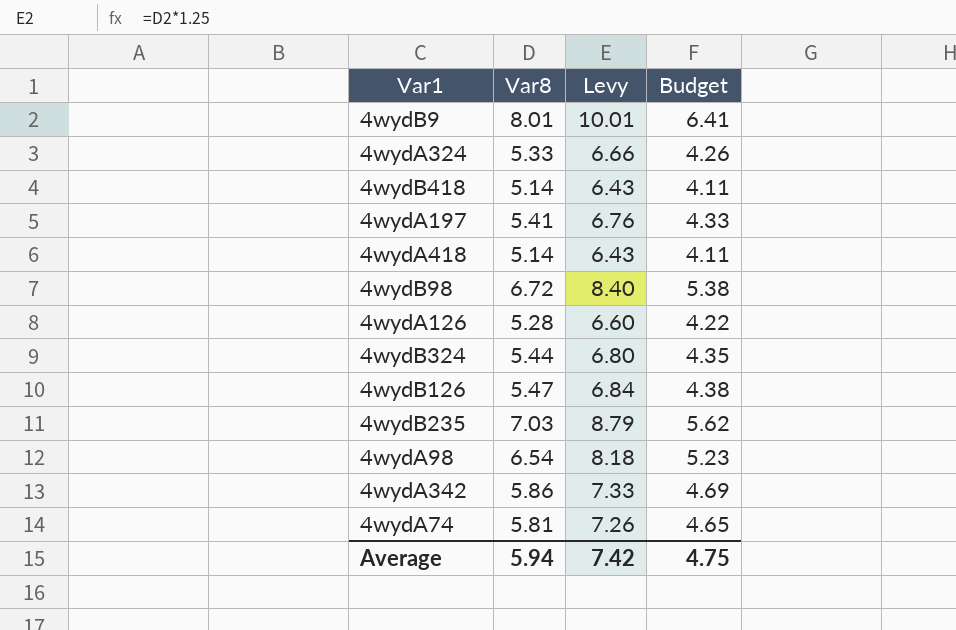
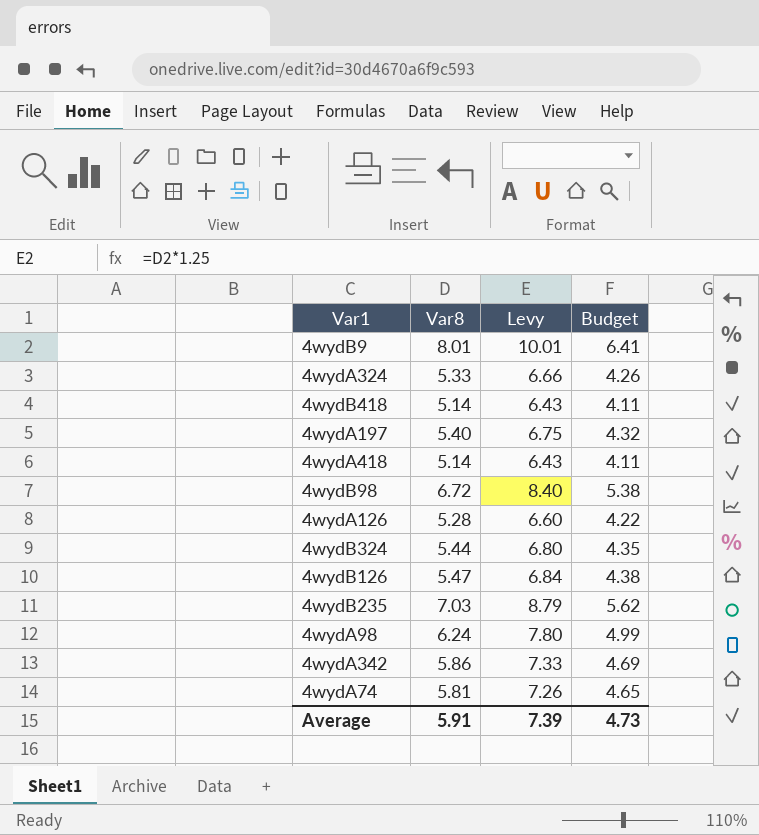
4wydA197 | Var8: 5.41 -> 5.40
4wydA197 | Levy: 6.76 -> 6.75
4wydA197 | Budget: 4.33 -> 4.32
4wydA98 | Var8: 6.54 -> 6.24
4wydA98 | Levy: 8.18 -> 7.80
4wydA98 | Budget: 5.23 -> 4.99
Average | Var8: 5.94 -> 5.91
Average | Levy: 7.42 -> 7.39
Average | Budget: 4.75 -> 4.73

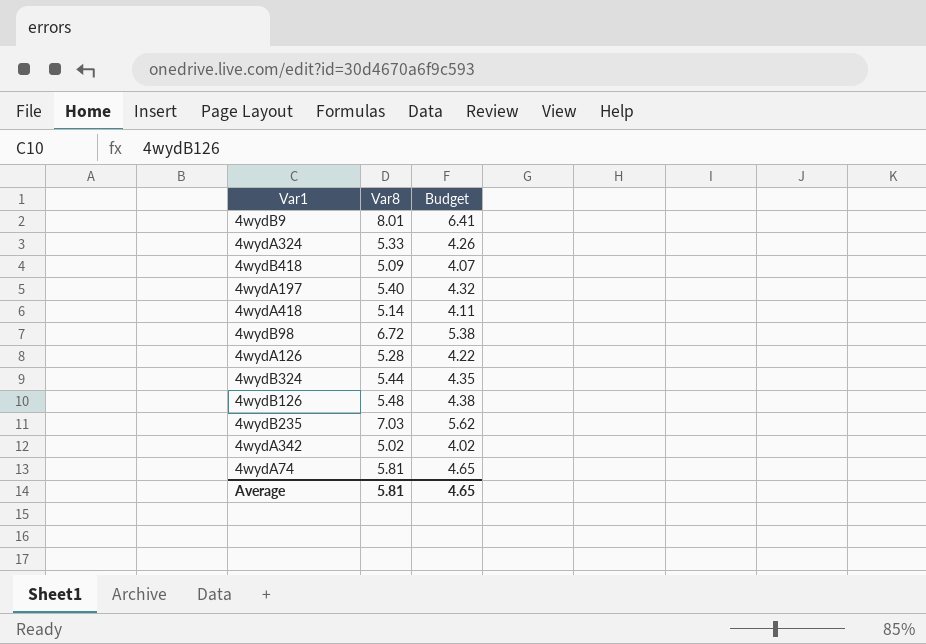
column Levy | formula: [Var8] * 1.25 -> none
row 4wydA98: 6.24 | 7.80 | 4.99 -> none
4wydB418 | Var8: 5.14 -> 5.09
4wydB418 | Budget: 4.11 -> 4.07
4wydB126 | Var8: 5.47 -> 5.48
4wydA342 | Var8: 5.86 -> 5.02
4wydA342 | Budget: 4.69 -> 4.02
Average | Var8: 5.91 -> 5.81
Average | Budget: 4.73 -> 4.65

